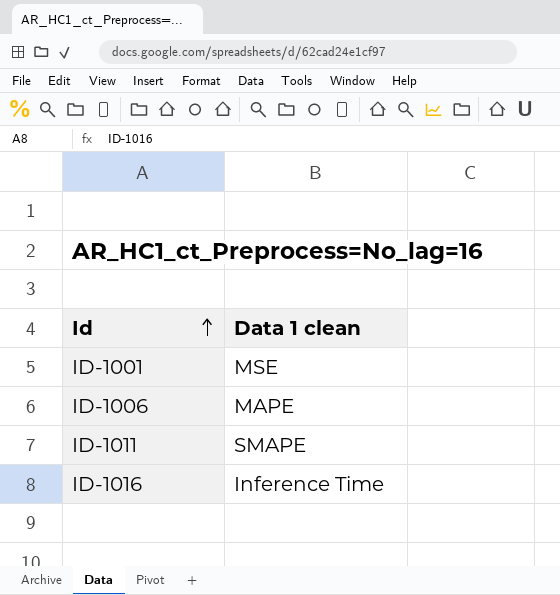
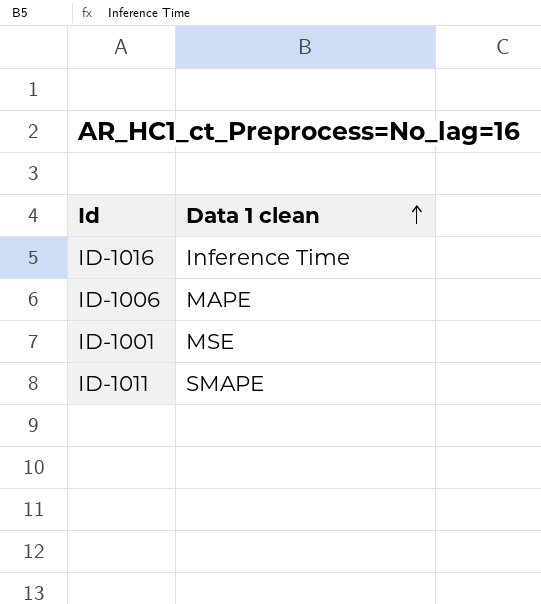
row order: Id ascending -> Data 1 clean ascending

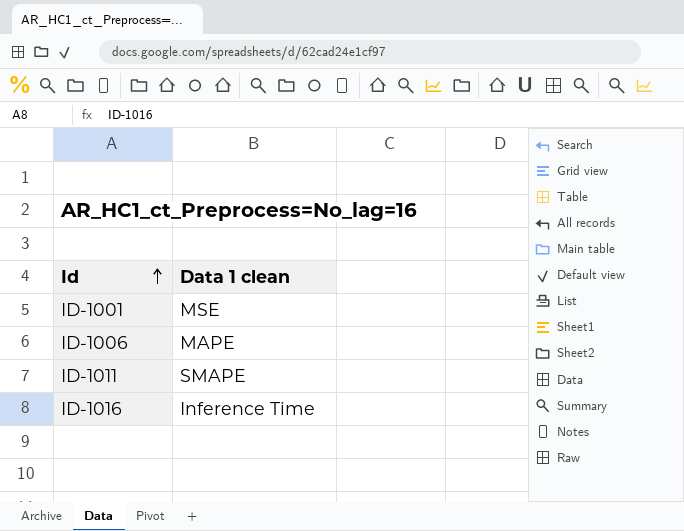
row order: Data 1 clean ascending -> Id ascending

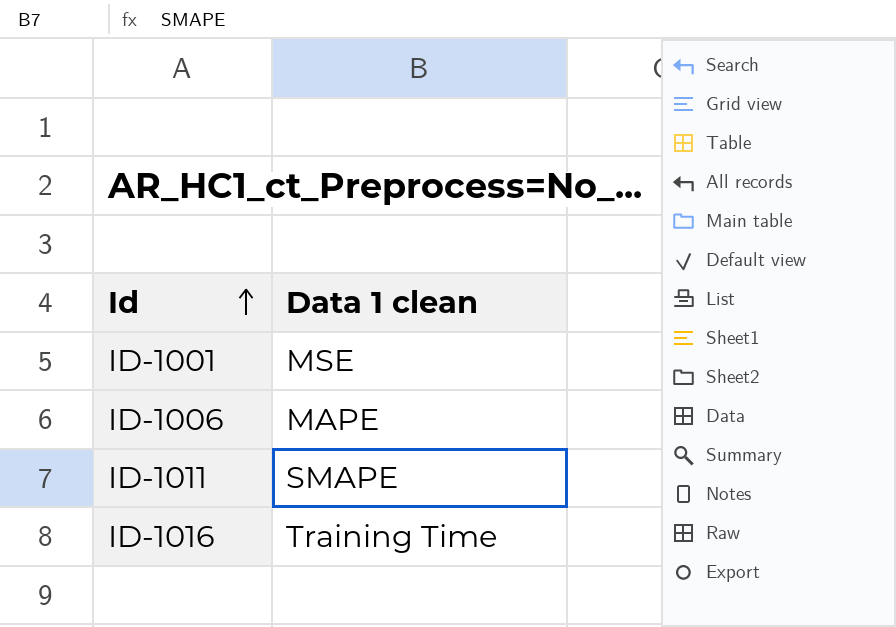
ID-1016 | Data 1 clean: Inference Time -> Training Time

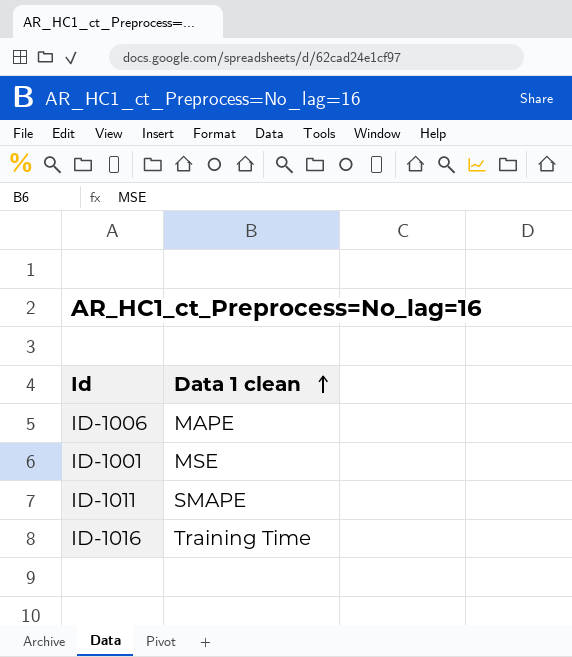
row order: Id ascending -> Data 1 clean ascending

